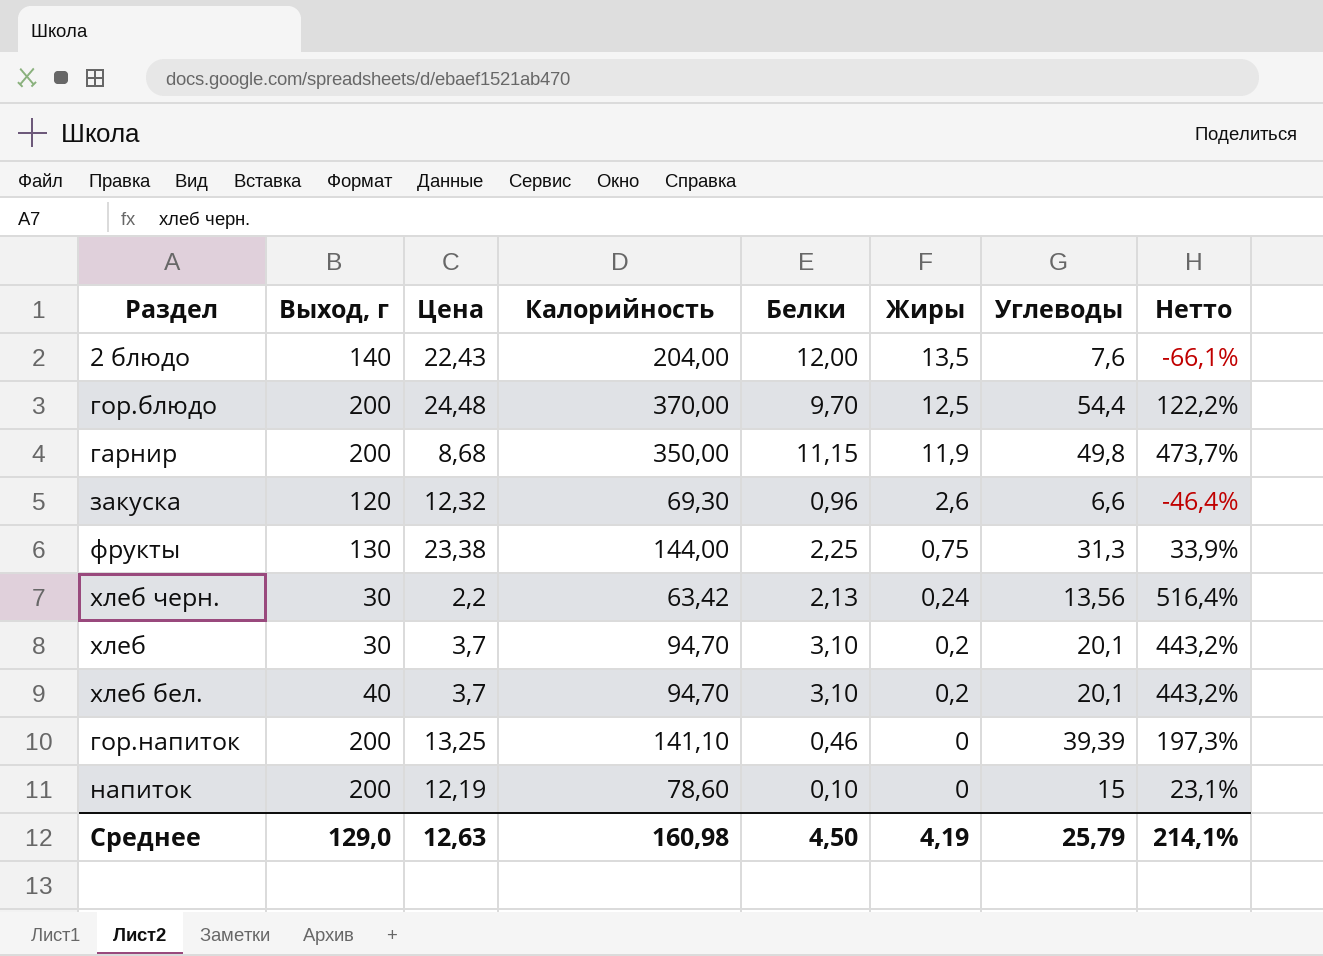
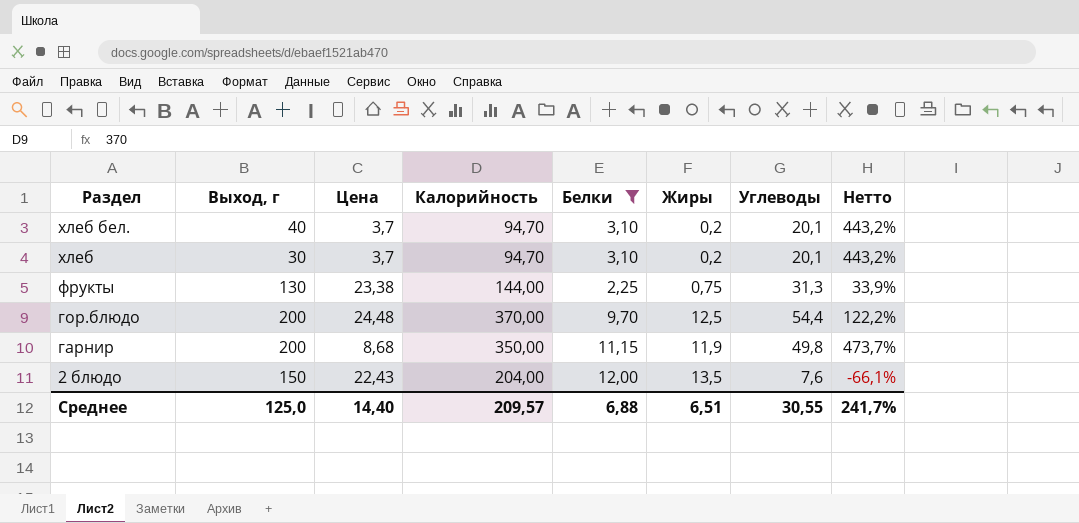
filter: none -> Белки >= 2,25
row order: Жиры descending -> Раздел descending
2 блюдо | Выход, г: 140 -> 150
Среднее | Выход, г: 129,0 -> 125,0
Среднее | Цена: 12,63 -> 14,40
Среднее | Калорийность: 160,98 -> 209,57
Среднее | Белки: 4,50 -> 6,88
Среднее | Жиры: 4,19 -> 6,51
Среднее | Углеводы: 25,79 -> 30,55
Среднее | Нетто: 214,1% -> 241,7%

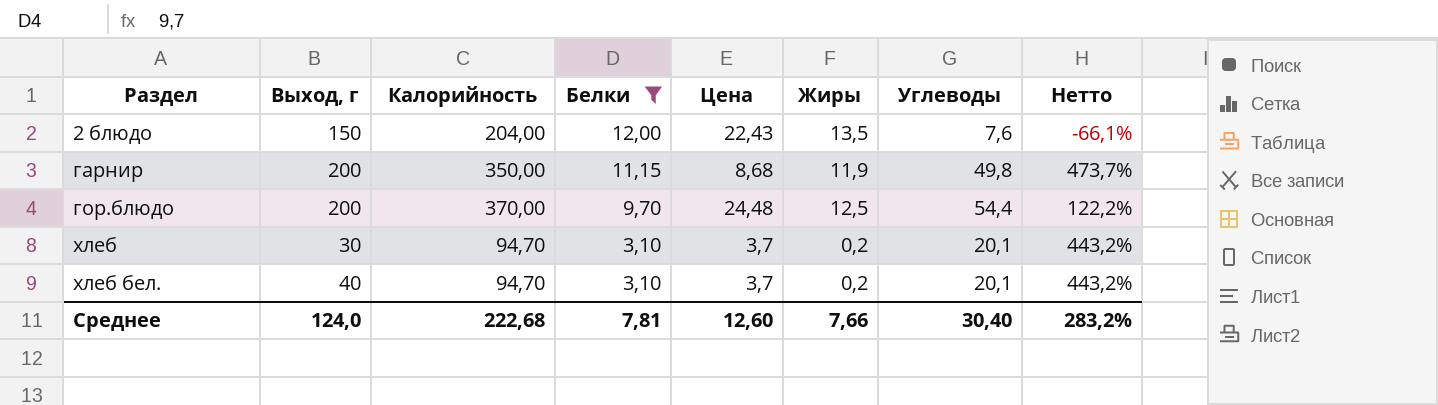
row order: Раздел descending -> Раздел ascending
column Цена | position: 3 -> 5
row фрукты: 130 | 23,38 | 144,00 | 2,25 | 0,75 | 31,3 | 33,9% -> none
Среднее | Выход, г: 125,0 -> 124,0
Среднее | Калорийность: 209,57 -> 222,68
Среднее | Белки: 6,88 -> 7,81
Среднее | Цена: 14,40 -> 12,60
Среднее | Жиры: 6,51 -> 7,66
Среднее | Углеводы: 30,55 -> 30,40
Среднее | Нетто: 241,7% -> 283,2%

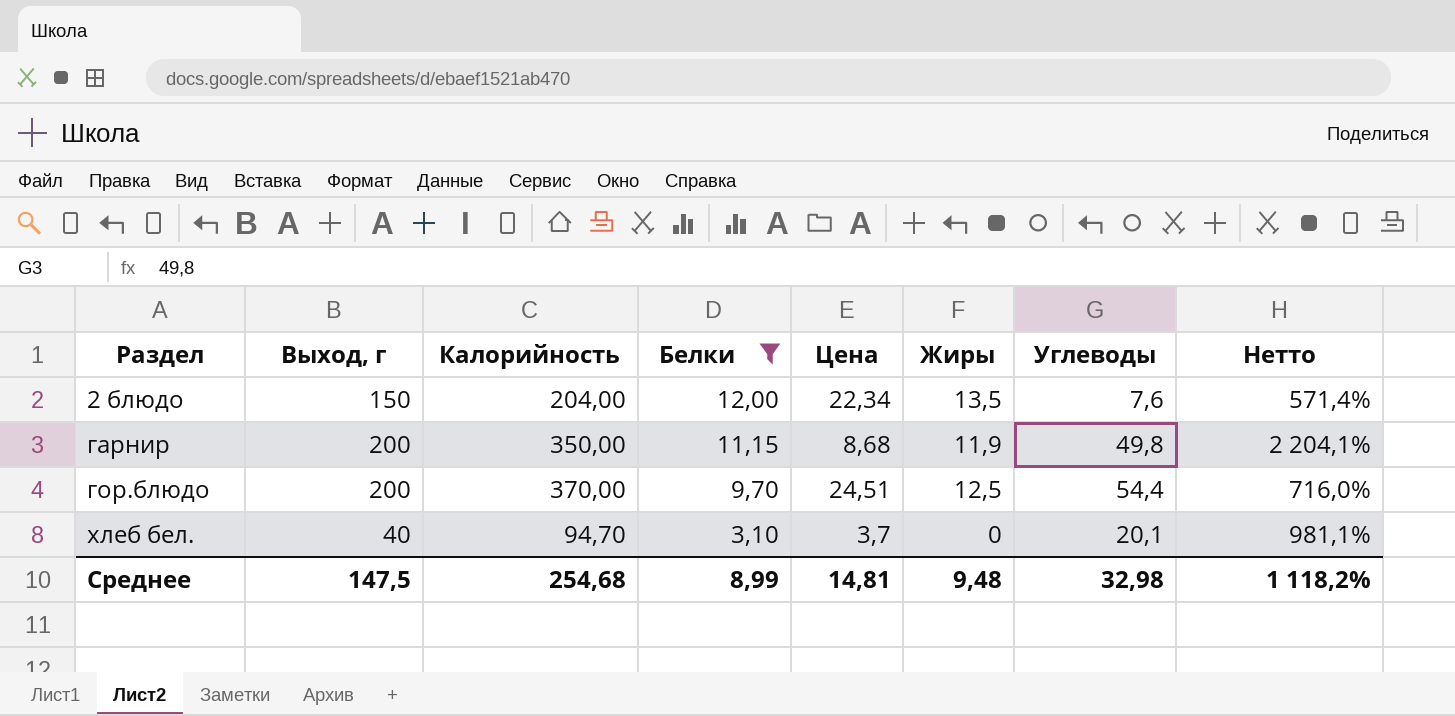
column Нетто | formula: ([Углеводы] - [Цена]) / [Цена] -> ([Выход, г] - [Цена]) / [Цена]
row хлеб: 30 | 94,70 | 3,10 | 3,7 | 0,2 | 20,1 | 443,2% -> none
2 блюдо | Цена: 22,43 -> 22,34
гор.блюдо | Цена: 24,48 -> 24,51
хлеб бел. | Жиры: 0,2 -> 0
Среднее | Выход, г: 124,0 -> 147,5
Среднее | Калорийность: 222,68 -> 254,68
Среднее | Белки: 7,81 -> 8,99
Среднее | Цена: 12,60 -> 14,81
Среднее | Жиры: 7,66 -> 9,48
Среднее | Углеводы: 30,40 -> 32,98
Среднее | Нетто: 283,2% -> 1 118,2%

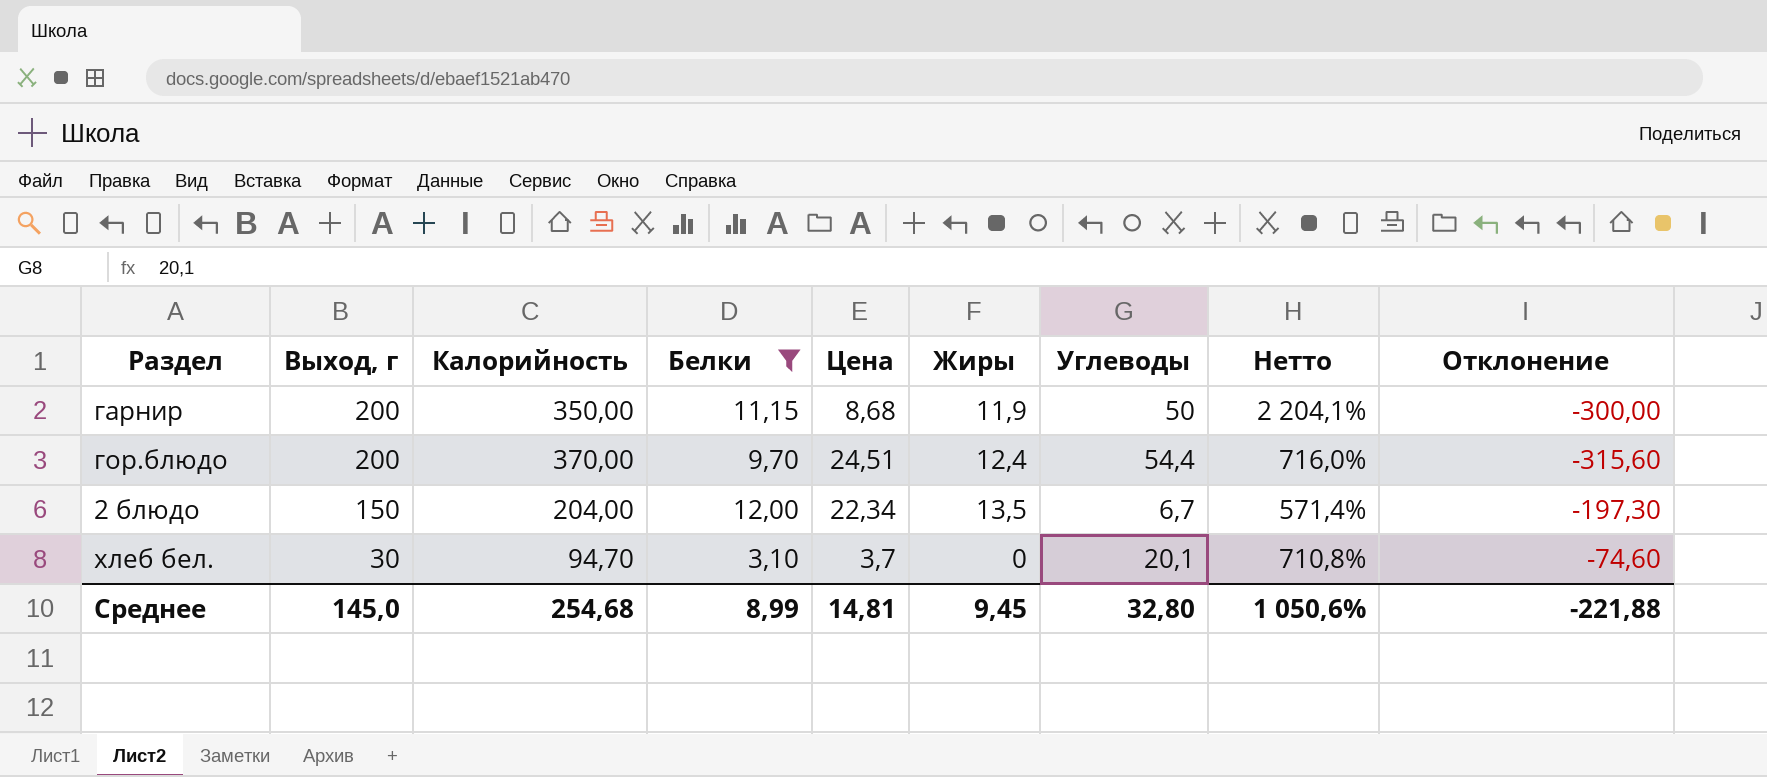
row order: Раздел ascending -> Выход, г descending
column Отклонение | formula: none -> [Углеводы] - [Калорийность]
гарнир | Углеводы: 49,8 -> 50
гор.блюдо | Жиры: 12,5 -> 12,4
2 блюдо | Углеводы: 7,6 -> 6,7
хлеб бел. | Выход, г: 40 -> 30
хлеб бел. | Нетто: 981,1% -> 710,8%
Среднее | Выход, г: 147,5 -> 145,0
Среднее | Жиры: 9,48 -> 9,45
Среднее | Углеводы: 32,98 -> 32,80
Среднее | Нетто: 1 118,2% -> 1 050,6%

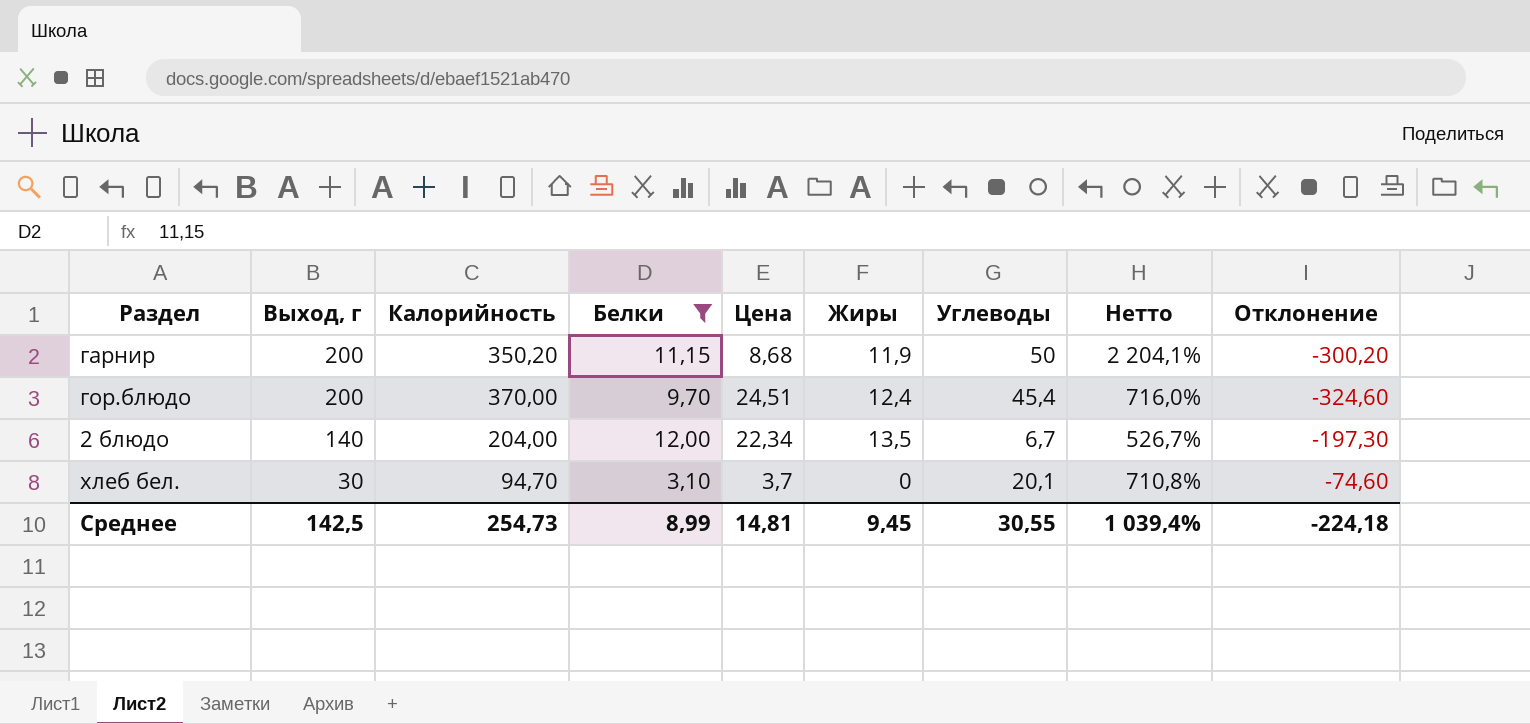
гарнир | Калорийность: 350,00 -> 350,20
гарнир | Отклонение: -300,00 -> -300,20
гор.блюдо | Углеводы: 54,4 -> 45,4
гор.блюдо | Отклонение: -315,60 -> -324,60
2 блюдо | Выход, г: 150 -> 140
2 блюдо | Нетто: 571,4% -> 526,7%
Среднее | Выход, г: 145,0 -> 142,5
Среднее | Калорийность: 254,68 -> 254,73
Среднее | Углеводы: 32,80 -> 30,55
Среднее | Нетто: 1 050,6% -> 1 039,4%
Среднее | Отклонение: -221,88 -> -224,18

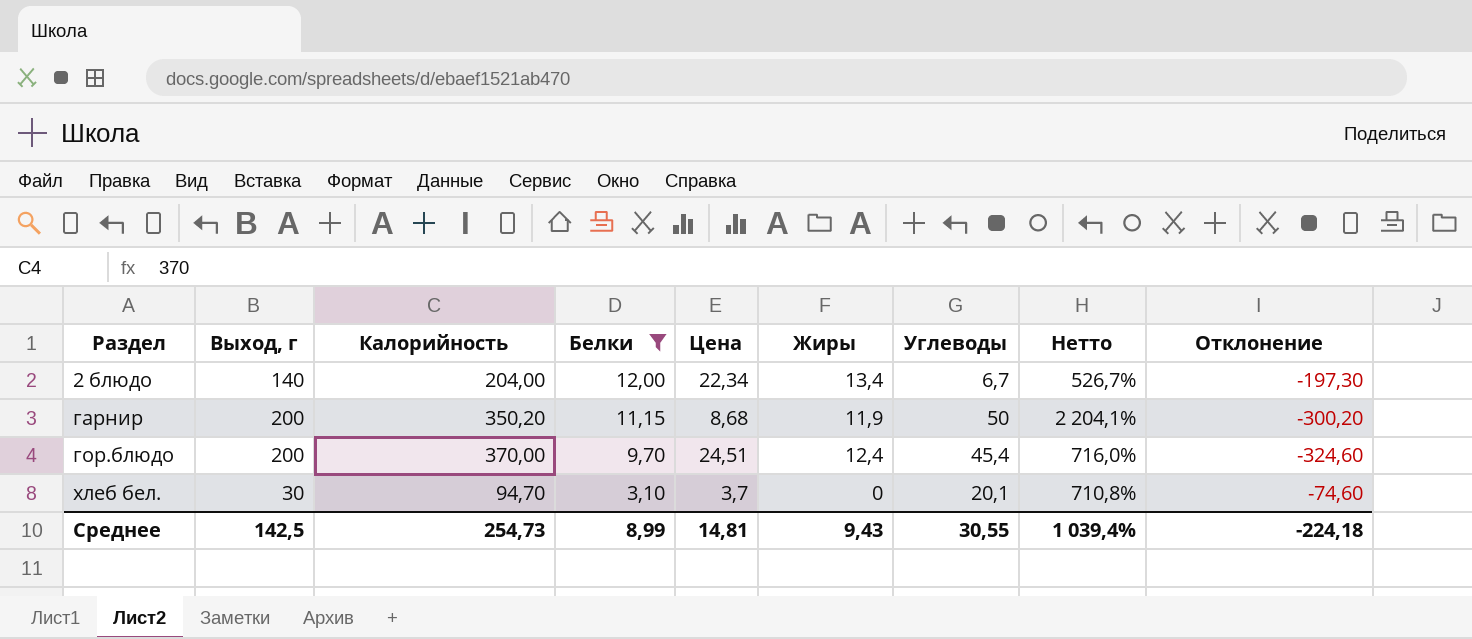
row order: Выход, г descending -> Раздел ascending
2 блюдо | Жиры: 13,5 -> 13,4
Среднее | Жиры: 9,45 -> 9,43

